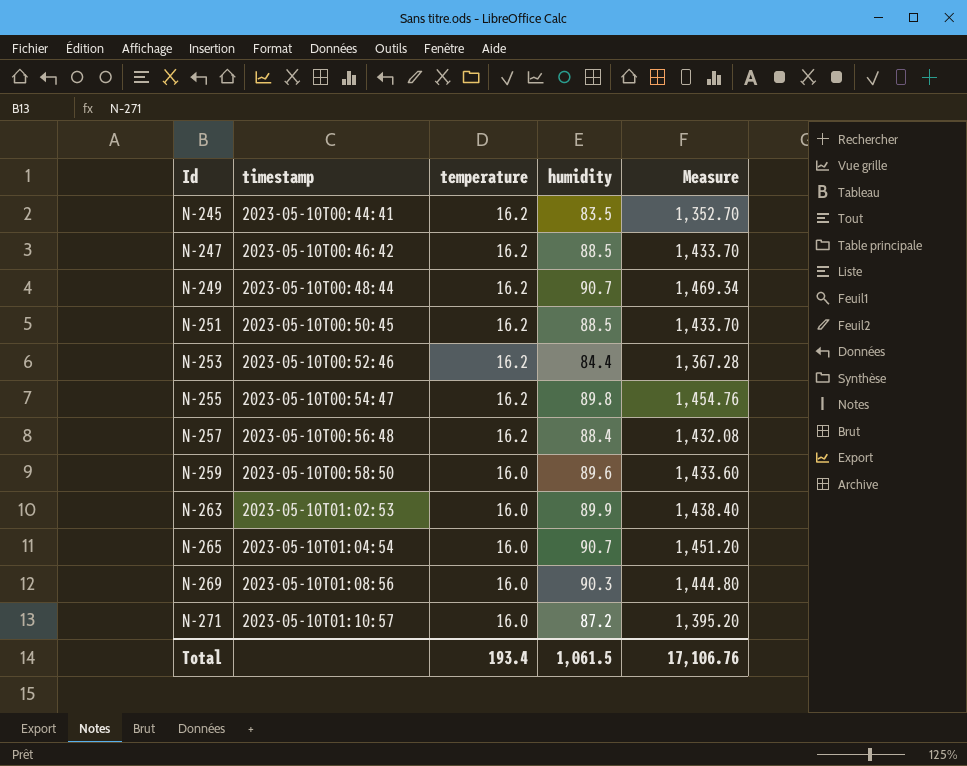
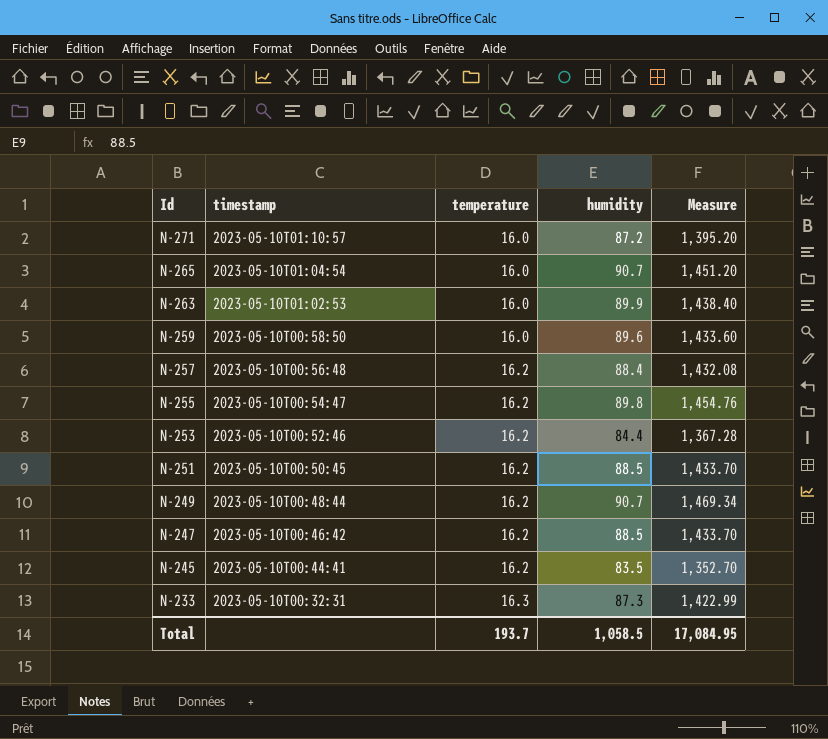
row order: Id ascending -> Id descending
row N-269: 2023-05-10T01:08:56 | 16.0 | 90.3 | 1,444.80 -> none
row N-233: none -> 2023-05-10T00:32:31 | 16.3 | 87.3 | 1,422.99
Total | temperature: 193.4 -> 193.7
Total | humidity: 1,061.5 -> 1,058.5
Total | Measure: 17,106.76 -> 17,084.95

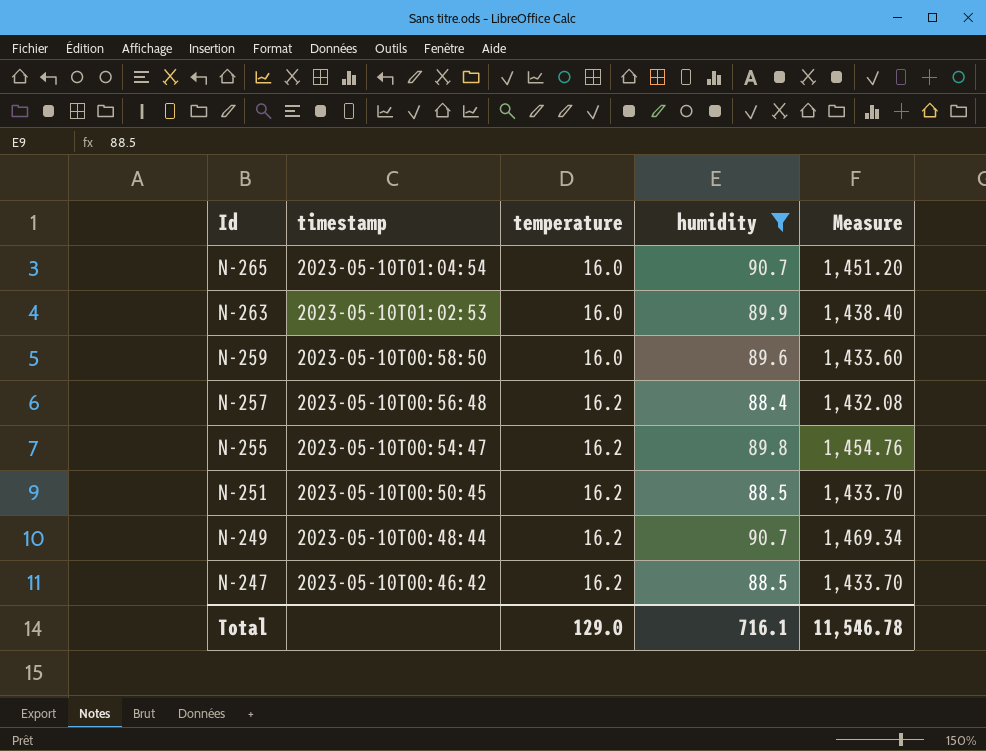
filter: none -> humidity >= 88.4
Total | temperature: 193.7 -> 129.0
Total | humidity: 1,058.5 -> 716.1
Total | Measure: 17,084.95 -> 11,546.78

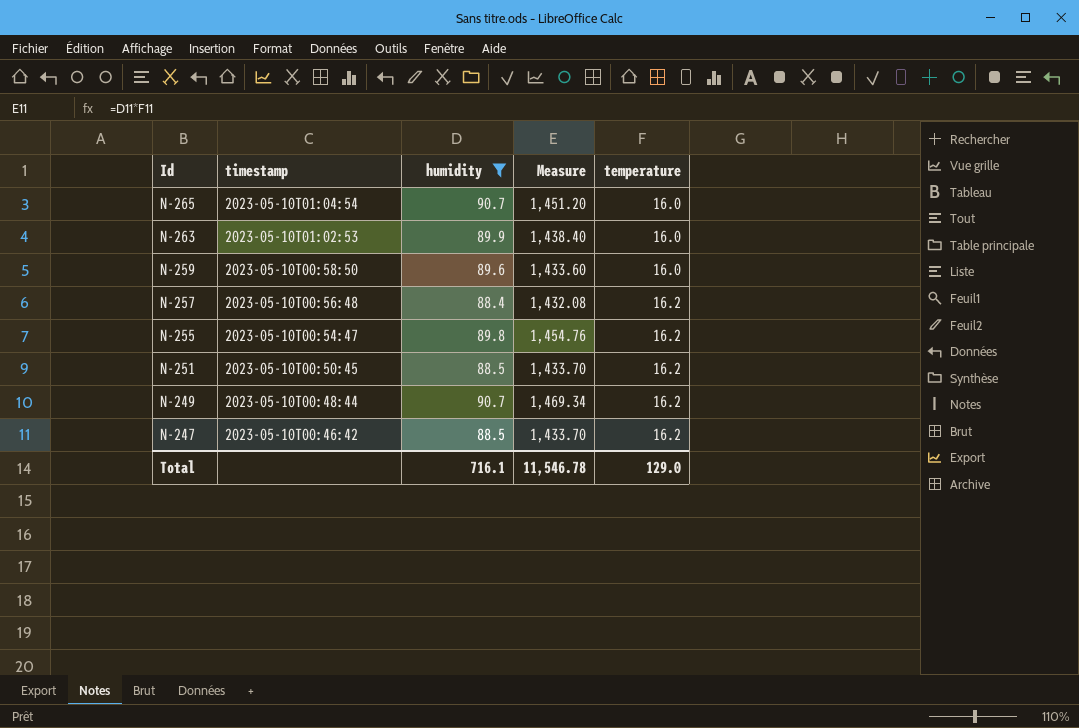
column temperature | position: 3 -> 5

